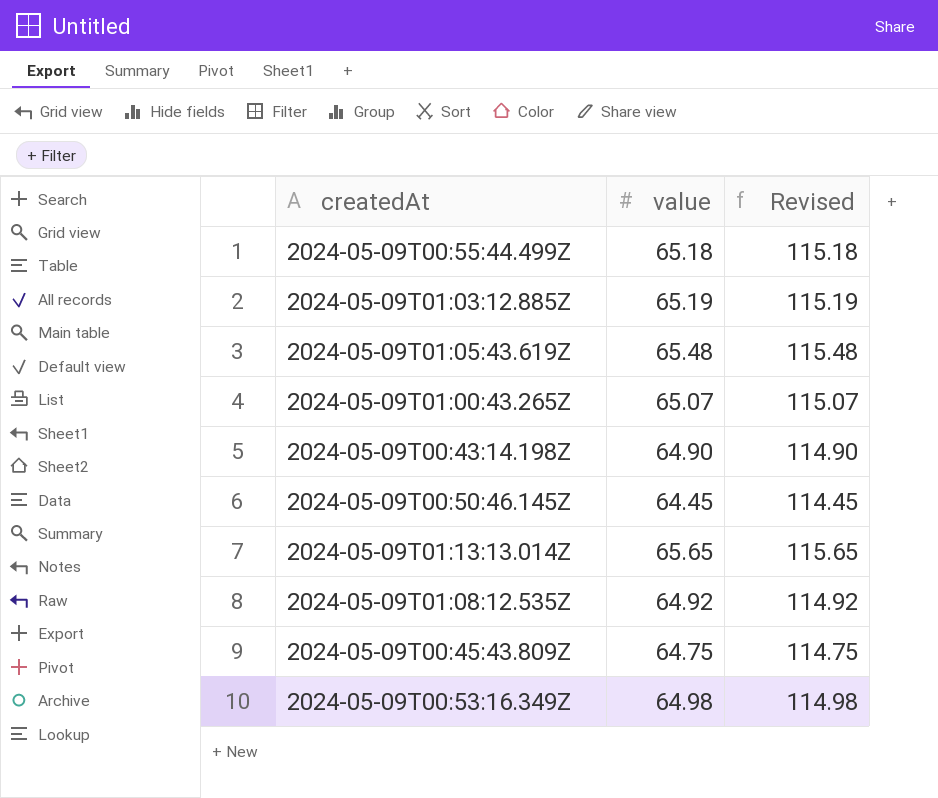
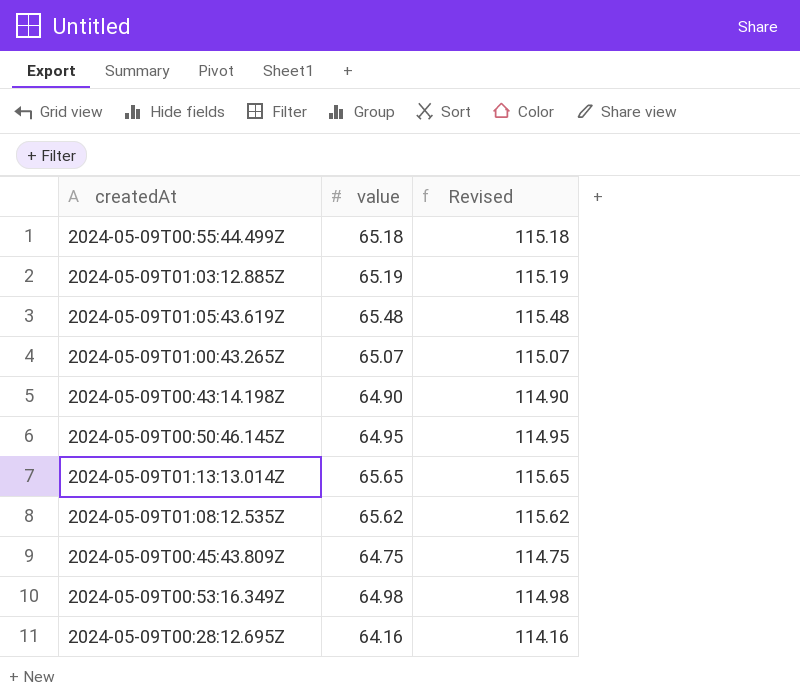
2024-05-09T00:50:46.145Z | value: 64.45 -> 64.95
2024-05-09T00:50:46.145Z | Revised: 114.45 -> 114.95
2024-05-09T01:08:12.535Z | value: 64.92 -> 65.62
2024-05-09T01:08:12.535Z | Revised: 114.92 -> 115.62
row 2024-05-09T00:28:12.695Z: none -> 64.16 | 114.16

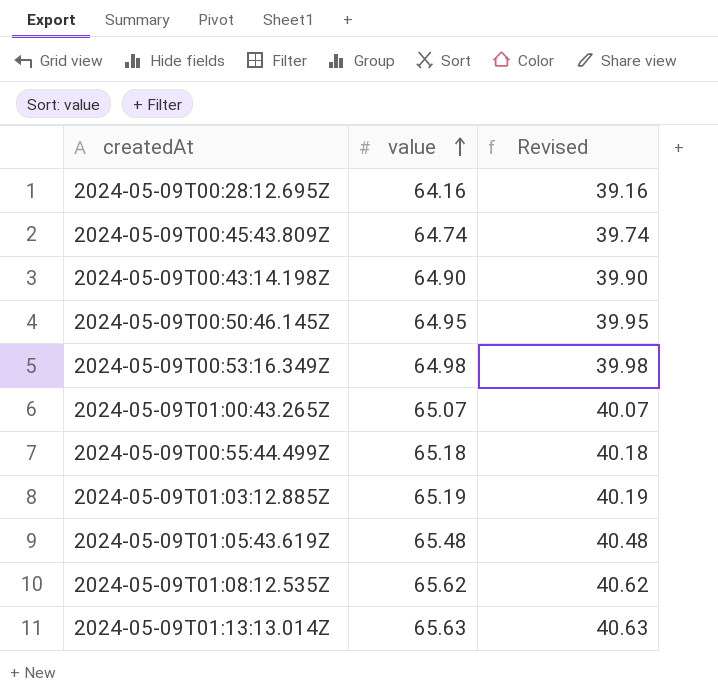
row order: none -> value ascending
column Revised | formula: [value] + 50 -> [value] - 25
2024-05-09T00:45:43.809Z | value: 64.75 -> 64.74
2024-05-09T01:13:13.014Z | value: 65.65 -> 65.63

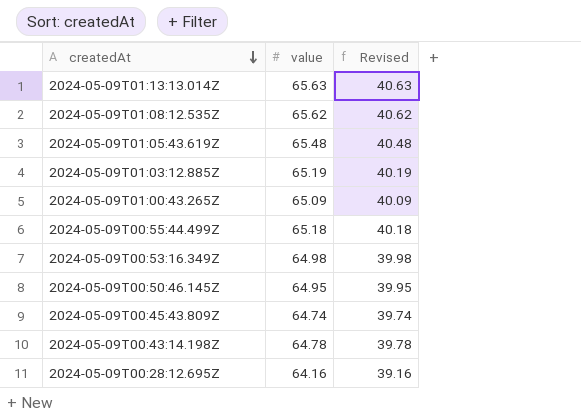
row order: value ascending -> createdAt descending
2024-05-09T01:00:43.265Z | value: 65.07 -> 65.09
2024-05-09T01:00:43.265Z | Revised: 40.07 -> 40.09
2024-05-09T00:43:14.198Z | value: 64.90 -> 64.78
2024-05-09T00:43:14.198Z | Revised: 39.90 -> 39.78

